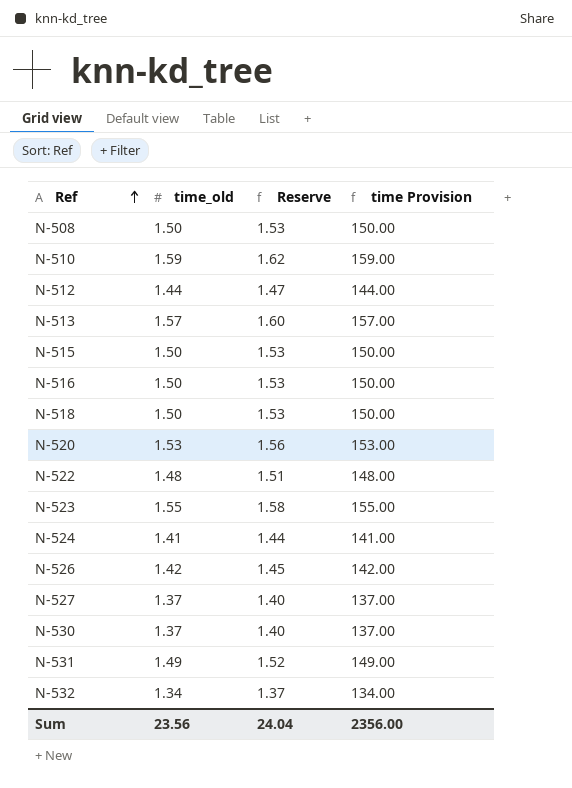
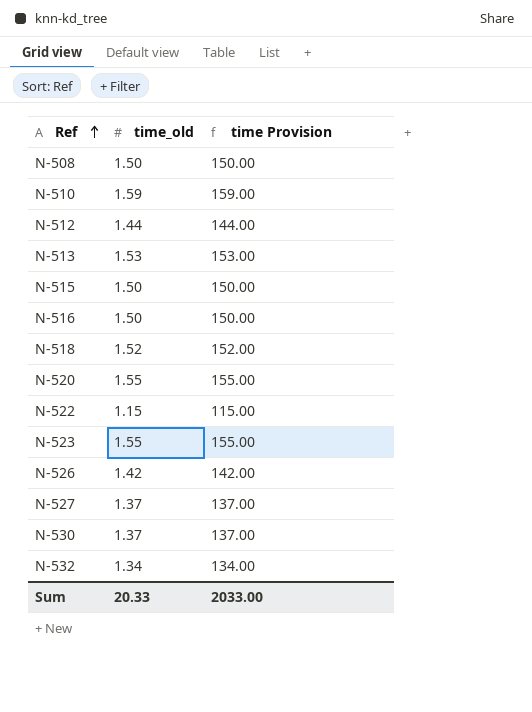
column Reserve | formula: [time_old] * 1.02 -> none
row N-524: 1.41 | 1.44 | 141.00 -> none
row N-531: 1.49 | 1.52 | 149.00 -> none
N-513 | time_old: 1.57 -> 1.53
N-513 | time Provision: 157.00 -> 153.00
N-518 | time_old: 1.50 -> 1.52
N-518 | time Provision: 150.00 -> 152.00
N-520 | time_old: 1.53 -> 1.55
N-520 | time Provision: 153.00 -> 155.00
N-522 | time_old: 1.48 -> 1.15
N-522 | time Provision: 148.00 -> 115.00
Sum | time_old: 23.56 -> 20.33
Sum | time Provision: 2356.00 -> 2033.00

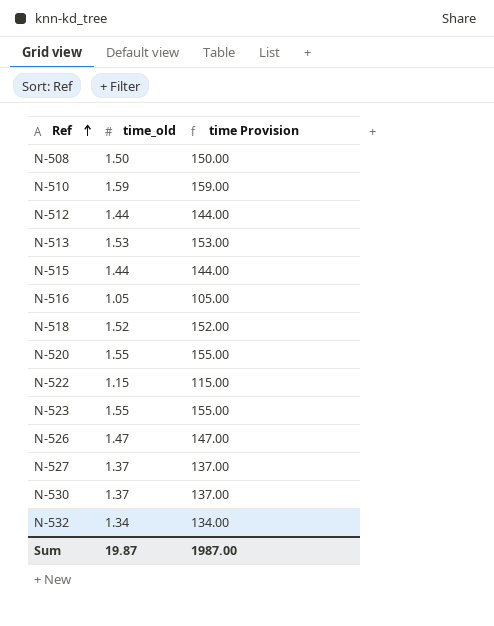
N-515 | time_old: 1.50 -> 1.44
N-515 | time Provision: 150.00 -> 144.00
N-516 | time_old: 1.50 -> 1.05
N-516 | time Provision: 150.00 -> 105.00
N-526 | time_old: 1.42 -> 1.47
N-526 | time Provision: 142.00 -> 147.00
Sum | time_old: 20.33 -> 19.87
Sum | time Provision: 2033.00 -> 1987.00

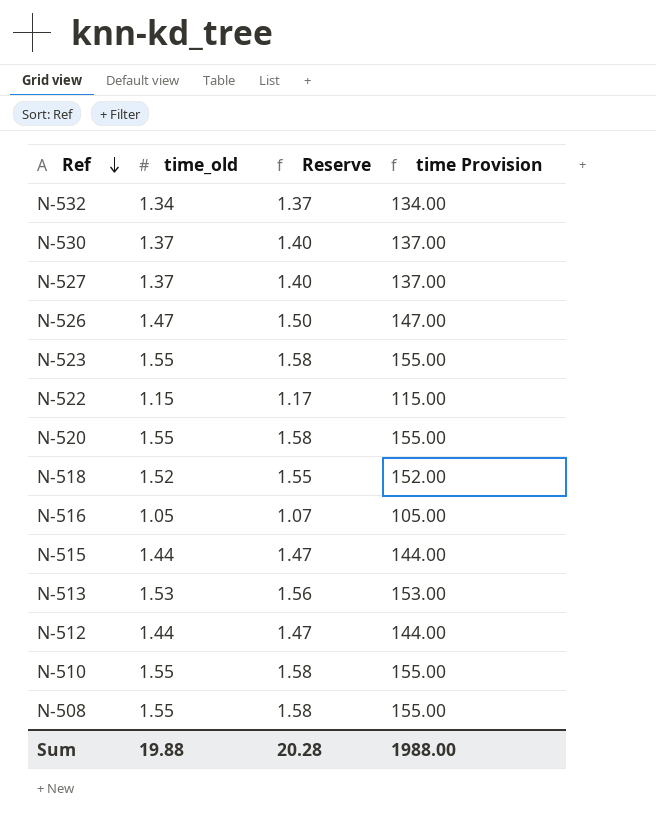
row order: Ref ascending -> Ref descending
column Reserve | formula: none -> [time_old] * 1.02
N-510 | time_old: 1.59 -> 1.55
N-510 | time Provision: 159.00 -> 155.00
N-508 | time_old: 1.50 -> 1.55
N-508 | time Provision: 150.00 -> 155.00
Sum | time_old: 19.87 -> 19.88
Sum | time Provision: 1987.00 -> 1988.00

